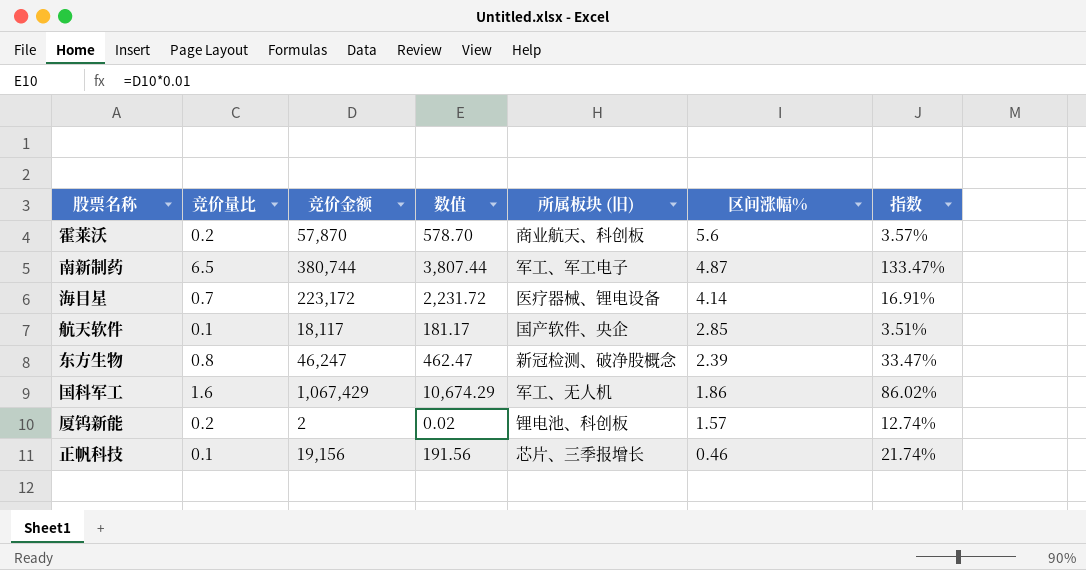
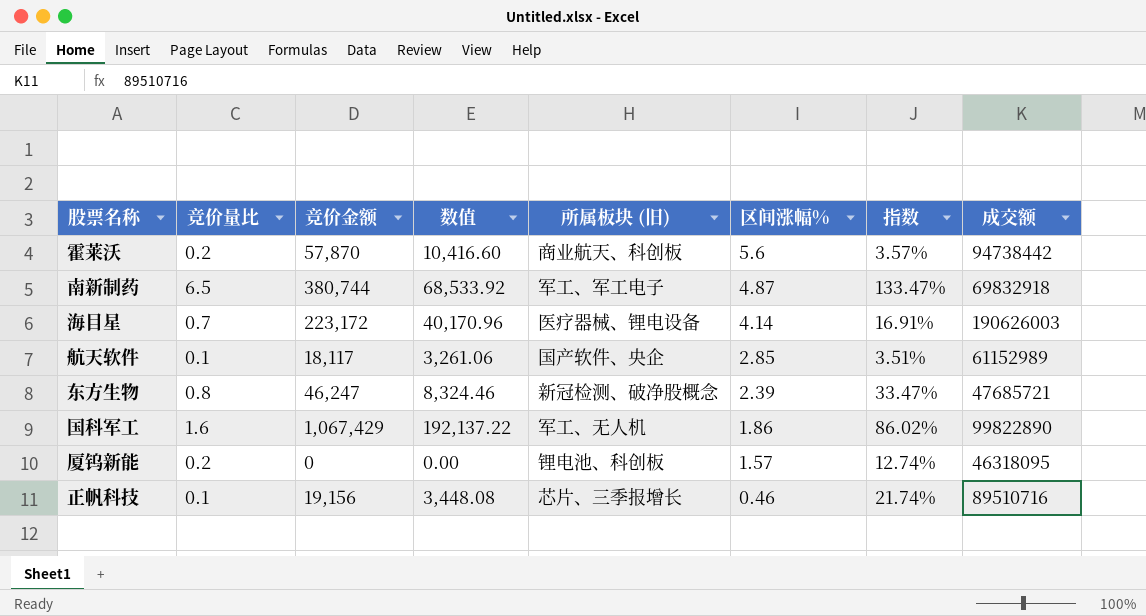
column 数值 | formula: [竞价金额] * 0.01 -> [竞价金额] * 0.18
column 成交额 | position: none -> 8
厦钨新能 | 竞价金额: 2 -> 0

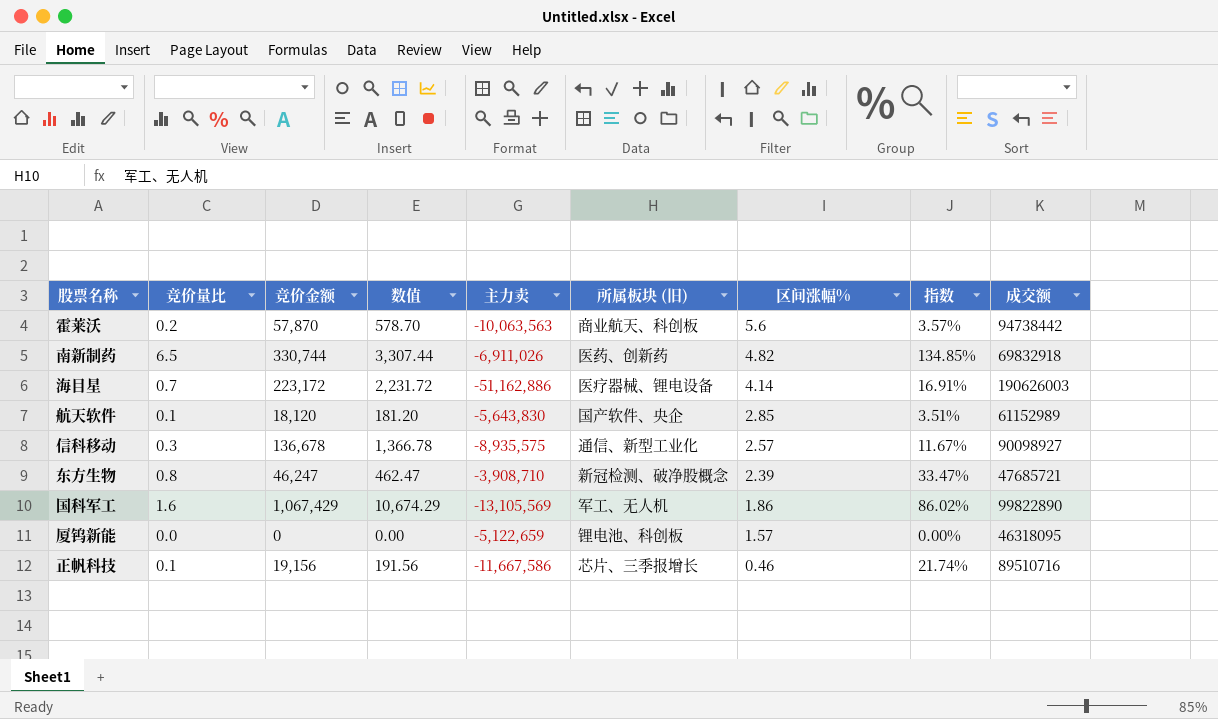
column 数值 | formula: [竞价金额] * 0.18 -> [竞价金额] * 0.01
column 主力卖 | position: none -> 5
南新制药 | 竞价金额: 380,744 -> 330,744
南新制药 | 所属板块 (旧): 军工、军工电子 -> 医药、创新药
南新制药 | 区间涨幅%: 4.87 -> 4.82
南新制药 | 指数: 133.47% -> 134.85%
航天软件 | 竞价金额: 18,117 -> 18,120
row 信科移动: none -> 0.3 | 136,678 | 1,366.78 | -8,935,575 | 通信、新型工业化 | 2.57 | 11.67% | 90098927
厦钨新能 | 竞价量比: 0.2 -> 0.0
厦钨新能 | 指数: 12.74% -> 0.00%

